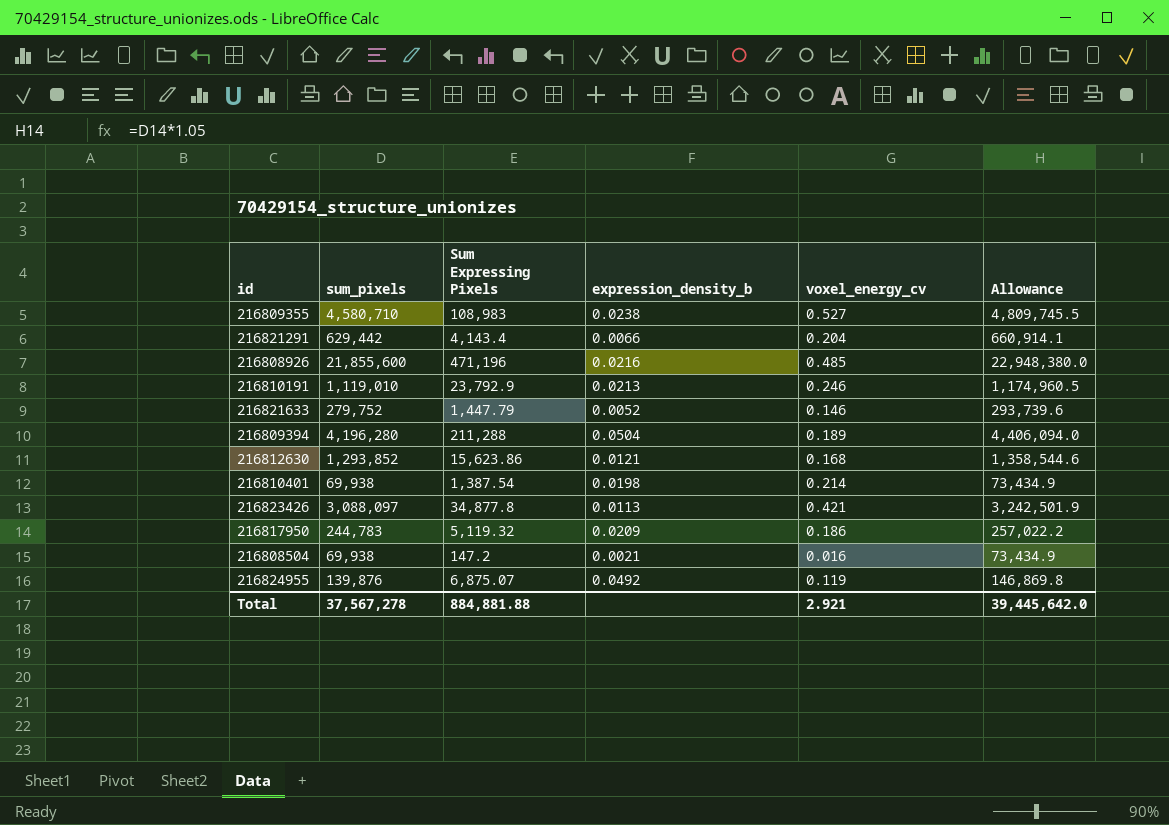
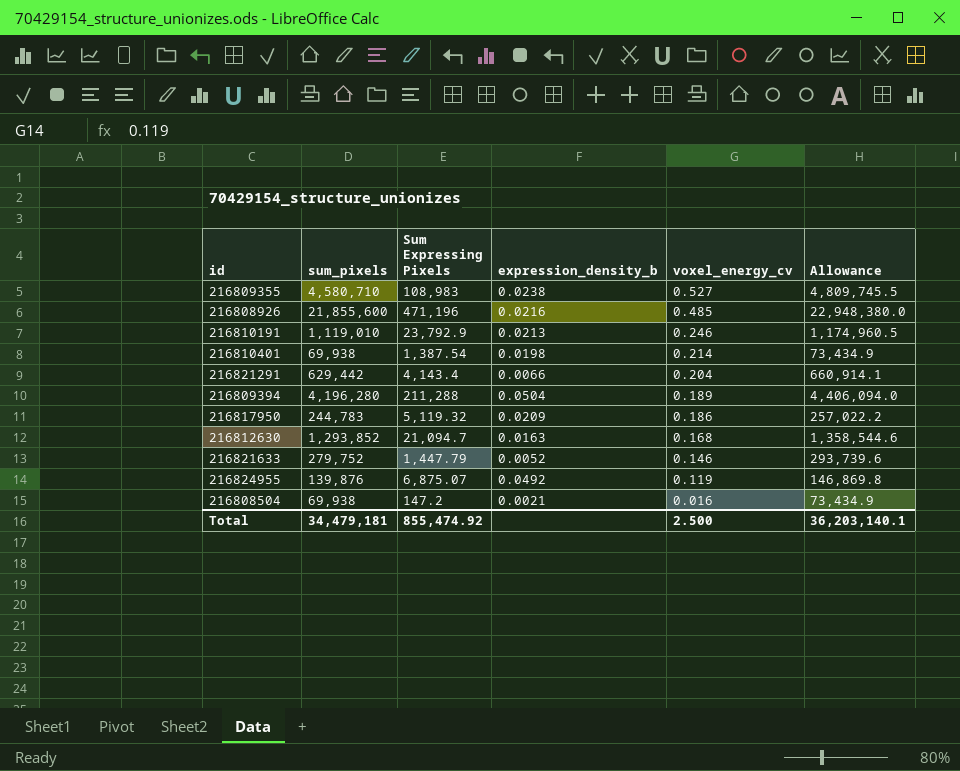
row order: none -> voxel_energy_cv descending
row 216823426: 3,088,097 | 34,877.8 | 0.0113 | 0.421 | 3,242,501.9 -> none
216812630 | Sum Expressing Pixels: 15,623.86 -> 21,094.7
216812630 | expression_density_b: 0.0121 -> 0.0163
Total | sum_pixels: 37,567,278 -> 34,479,181
Total | Sum Expressing Pixels: 884,881.88 -> 855,474.92
Total | voxel_energy_cv: 2.921 -> 2.500
Total | Allowance: 39,445,642.0 -> 36,203,140.1

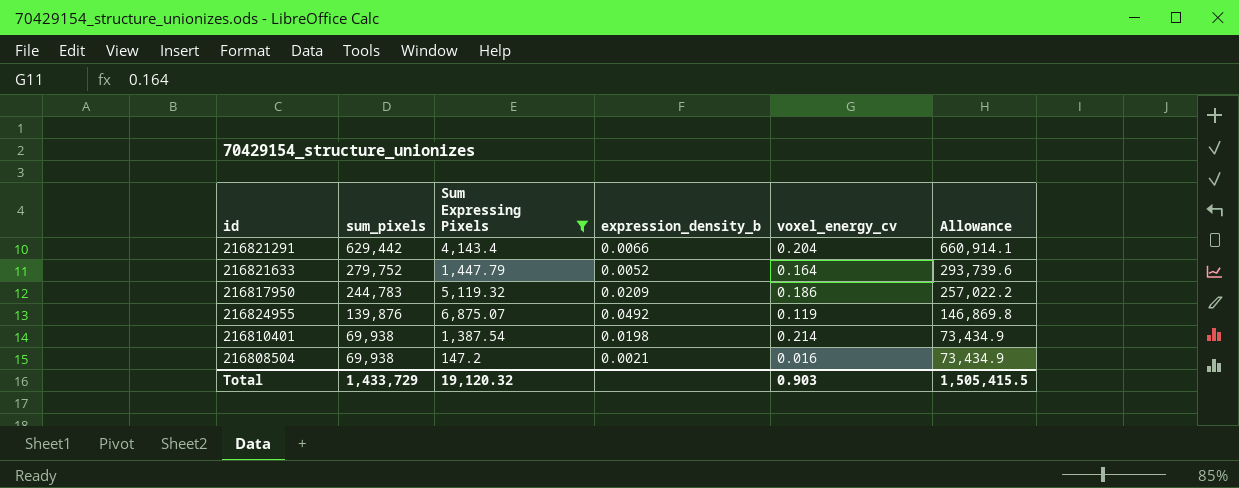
filter: none -> Sum Expressing Pixels <= 6,875.07
row order: voxel_energy_cv descending -> sum_pixels descending
216821633 | voxel_energy_cv: 0.146 -> 0.164
Total | sum_pixels: 34,479,181 -> 1,433,729
Total | Sum Expressing Pixels: 855,474.92 -> 19,120.32
Total | voxel_energy_cv: 2.500 -> 0.903
Total | Allowance: 36,203,140.1 -> 1,505,415.5

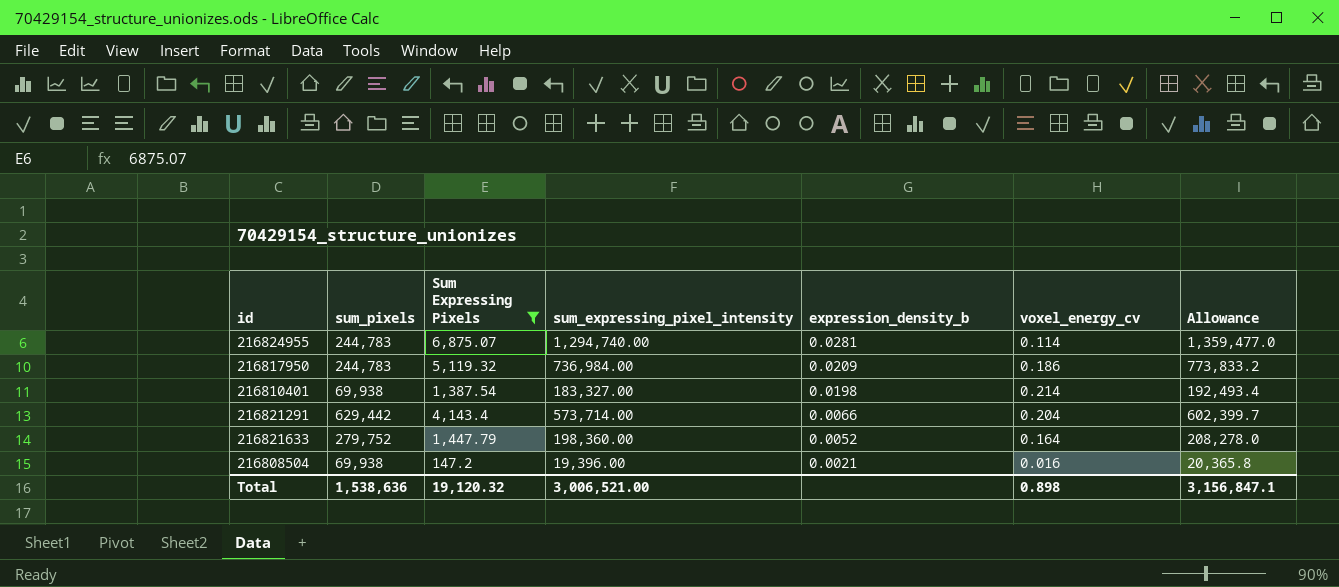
row order: sum_pixels descending -> expression_density_b descending
column sum_expressing_pixel_intensity | position: none -> 4
column Allowance | formula: [sum_pixels] * 1.05 -> [sum_expressing_pixel_intensity] * 1.05
216824955 | sum_pixels: 139,876 -> 244,783
216824955 | expression_density_b: 0.0492 -> 0.0281
216824955 | voxel_energy_cv: 0.119 -> 0.114
Total | sum_pixels: 1,433,729 -> 1,538,636
Total | voxel_energy_cv: 0.903 -> 0.898
Total | Allowance: 1,505,415.5 -> 3,156,847.1

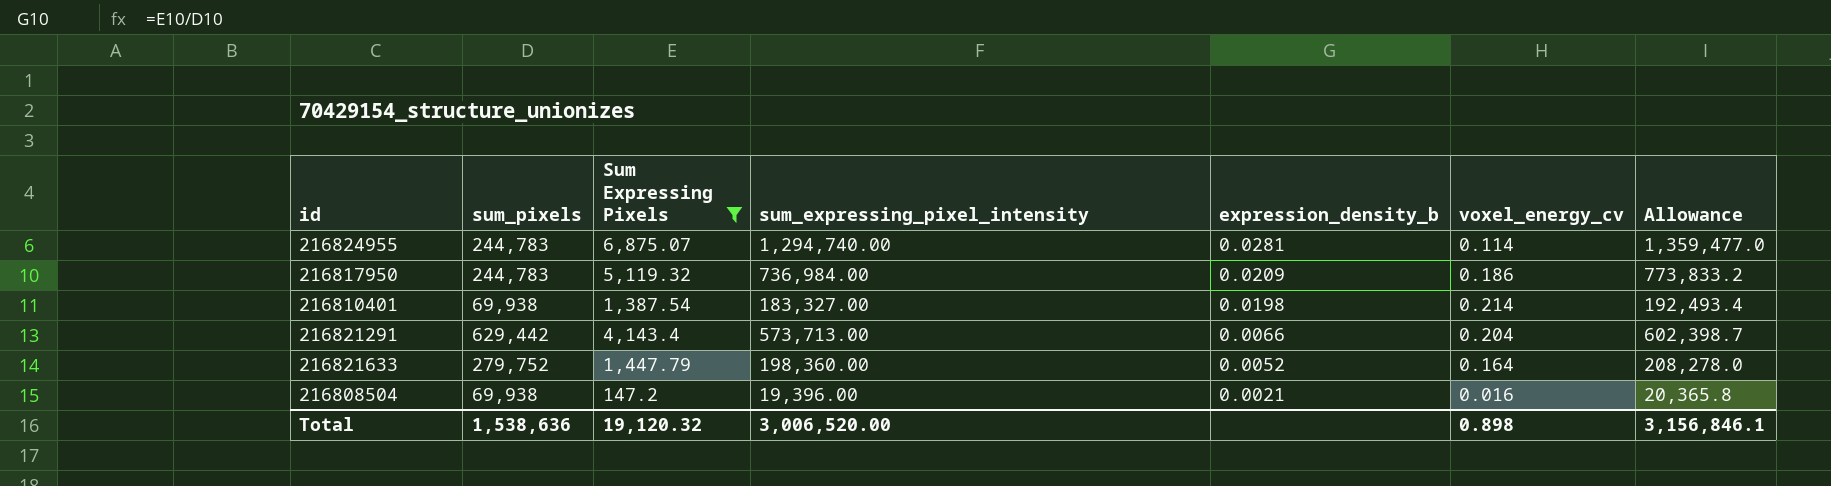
216821291 | sum_expressing_pixel_intensity: 573,714.00 -> 573,713.00
216821291 | Allowance: 602,399.7 -> 602,398.7
Total | sum_expressing_pixel_intensity: 3,006,521.00 -> 3,006,520.00
Total | Allowance: 3,156,847.1 -> 3,156,846.1

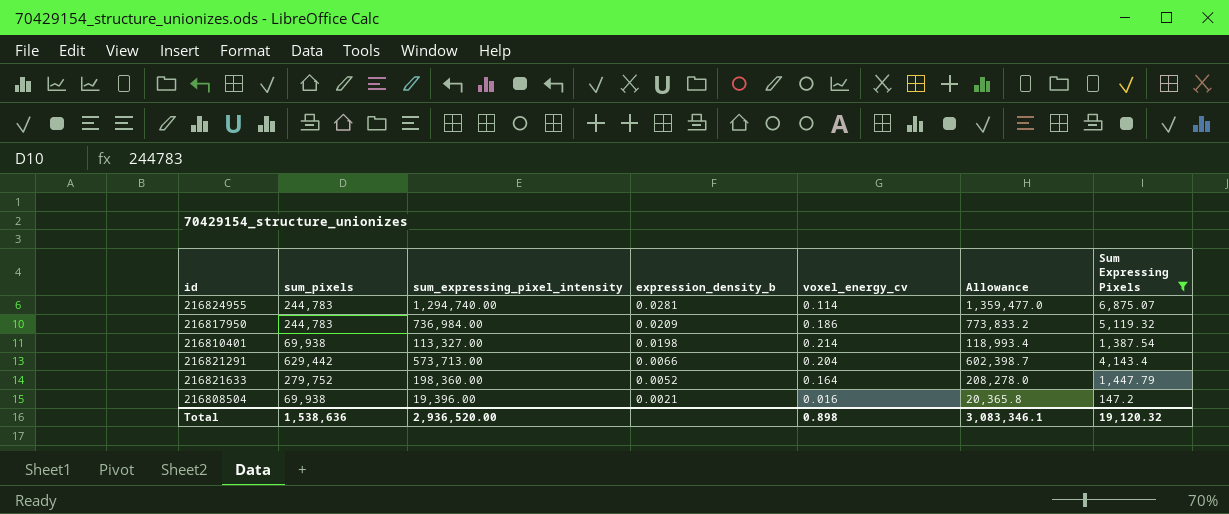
column Sum Expressing Pixels | position: 3 -> 7
216810401 | sum_expressing_pixel_intensity: 183,327.00 -> 113,327.00
216810401 | Allowance: 192,493.4 -> 118,993.4
Total | sum_expressing_pixel_intensity: 3,006,520.00 -> 2,936,520.00
Total | Allowance: 3,156,846.1 -> 3,083,346.1

